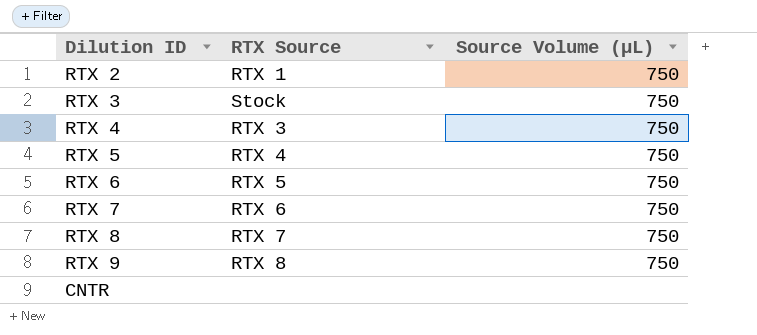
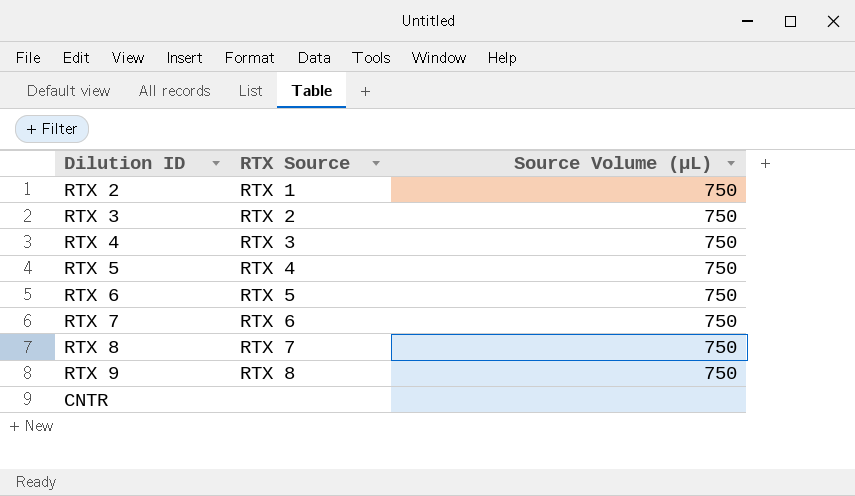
RTX 3 | RTX Source: Stock -> RTX 2

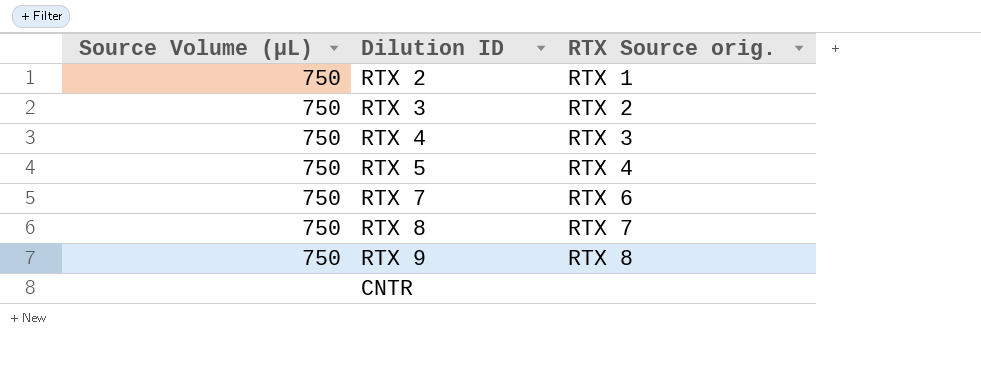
column Source Volume (µL) | position: 3 -> 1
column name: RTX Source -> RTX Source orig.
row RTX 6: RTX 5 | 750 -> none

